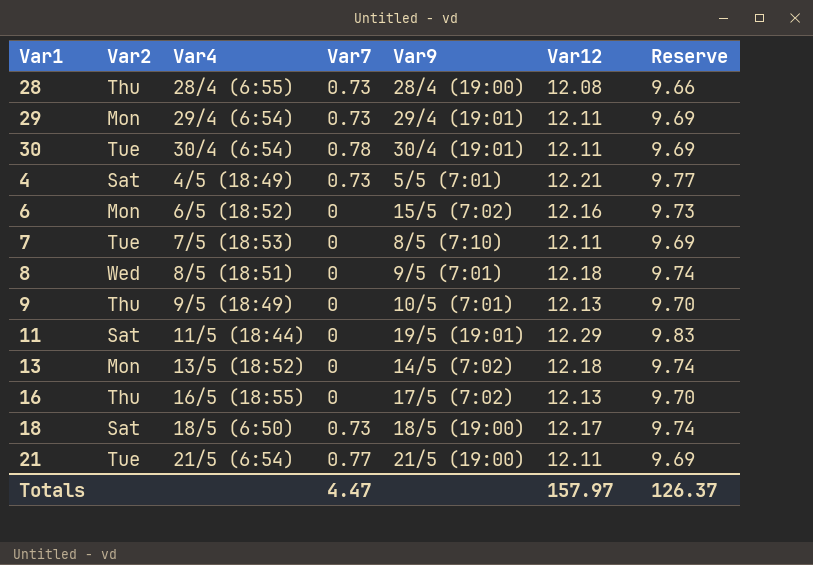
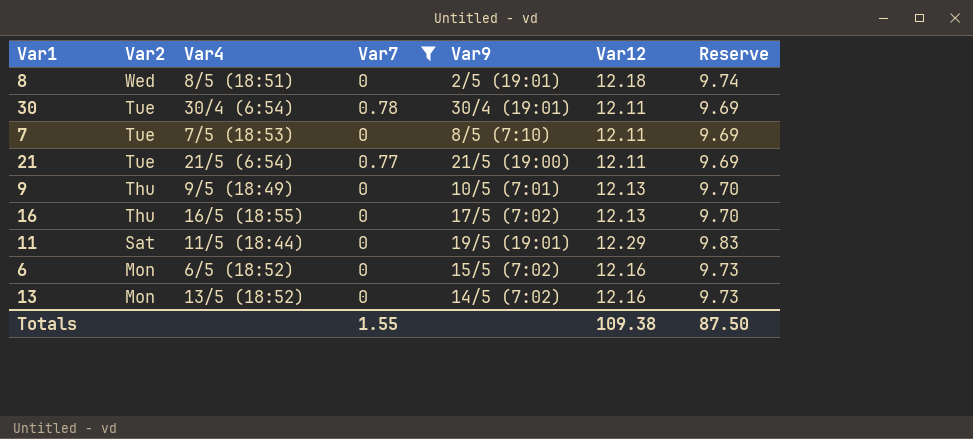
filter: none -> Var7 != 0.73
row order: none -> Var2 descending
8 | Var9: 9/5 (7:01) -> 2/5 (19:01)
13 | Var12: 12.18 -> 12.16
13 | Reserve: 9.74 -> 9.73
Totals | Var7: 4.47 -> 1.55
Totals | Var12: 157.97 -> 109.38
Totals | Reserve: 126.37 -> 87.50

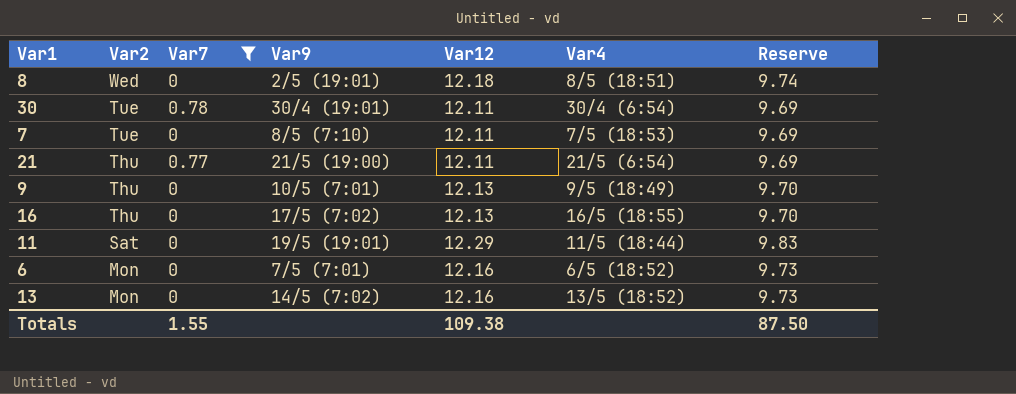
column Var4 | position: 3 -> 6
21 | Var2: Tue -> Thu
6 | Var9: 15/5 (7:02) -> 7/5 (7:01)

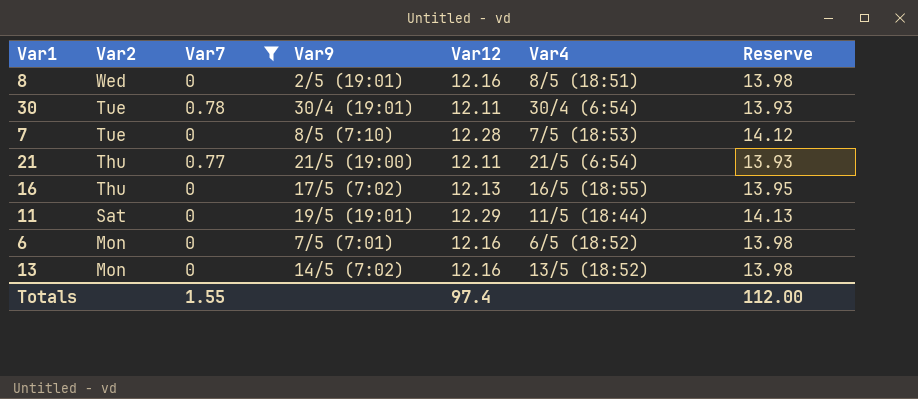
column Reserve | formula: [Var12] * 0.8 -> [Var12] * 1.15
row 9: Thu | 0 | 10/5 (7:01) | 12.13 | 9/5 (18:49) | 9.70 -> none
8 | Var12: 12.18 -> 12.16
7 | Var12: 12.11 -> 12.28
Totals | Var12: 109.38 -> 97.4
Totals | Reserve: 87.50 -> 112.00

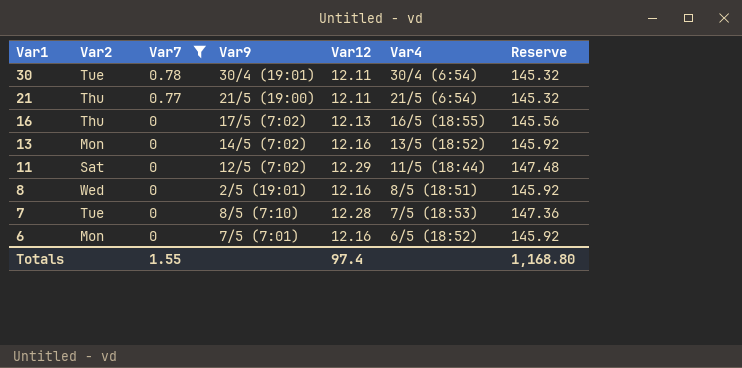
row order: Var2 descending -> Var1 descending
column Reserve | formula: [Var12] * 1.15 -> [Var12] * 12
11 | Var9: 19/5 (19:01) -> 12/5 (7:02)
Totals | Reserve: 112.00 -> 1,168.80

